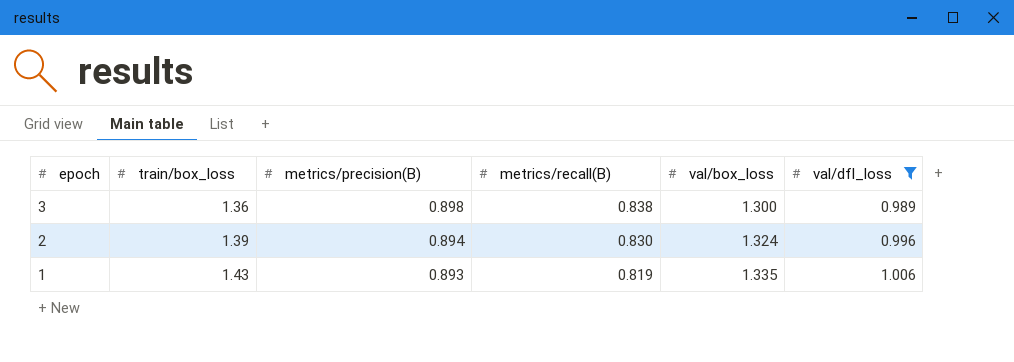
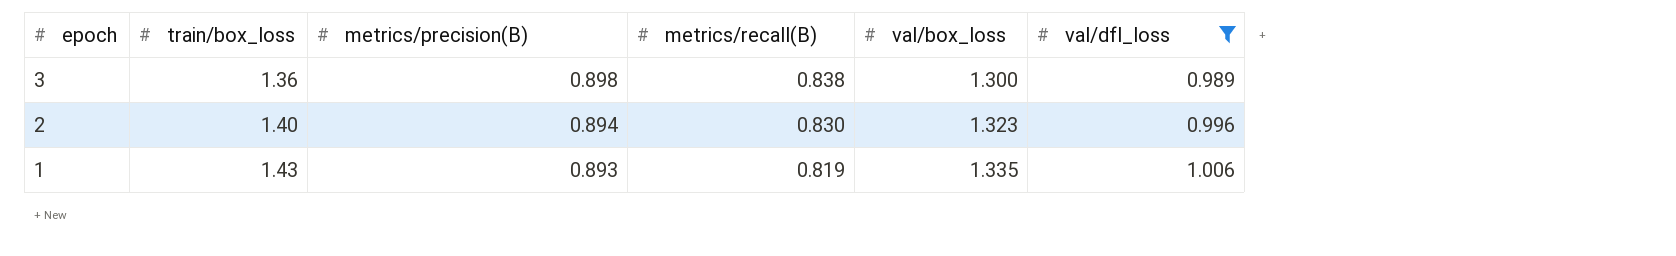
2 | train/box_loss: 1.39 -> 1.40
2 | val/box_loss: 1.324 -> 1.323

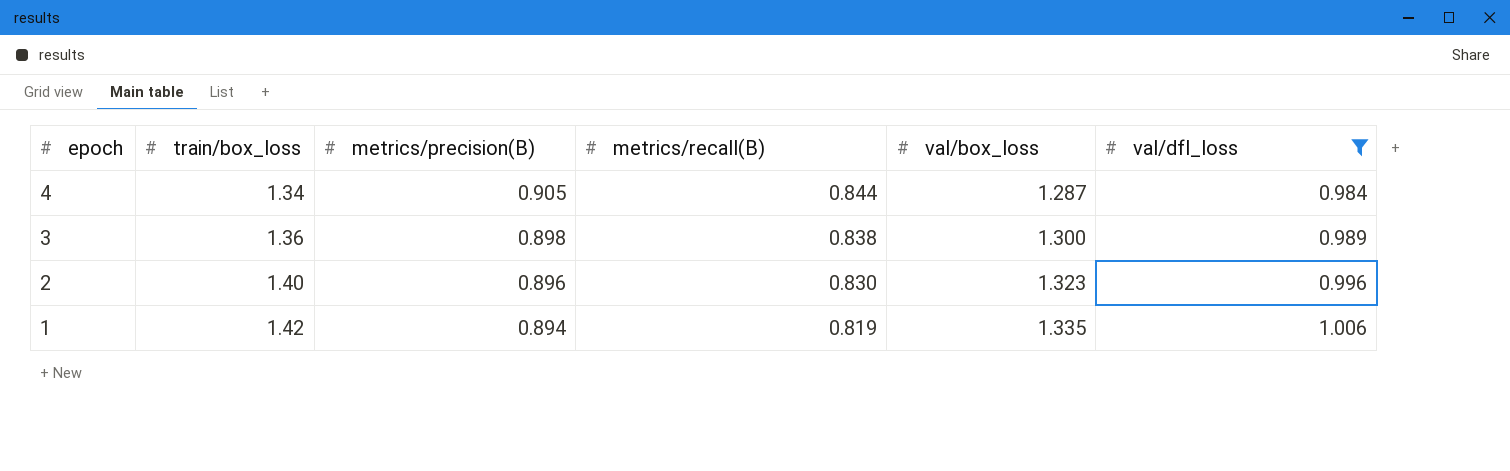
row 4: none -> 1.34 | 0.905 | 0.844 | 1.287 | 0.984
2 | metrics/precision(B): 0.894 -> 0.896
1 | train/box_loss: 1.43 -> 1.42
1 | metrics/precision(B): 0.893 -> 0.894

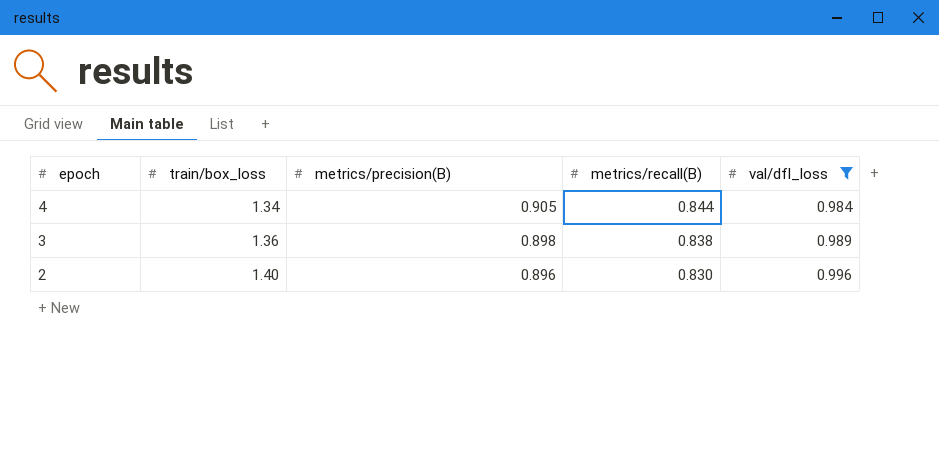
column val/box_loss | position: 5 -> none
row 1: 1.42 | 0.894 | 0.819 | 1.335 | 1.006 -> none

